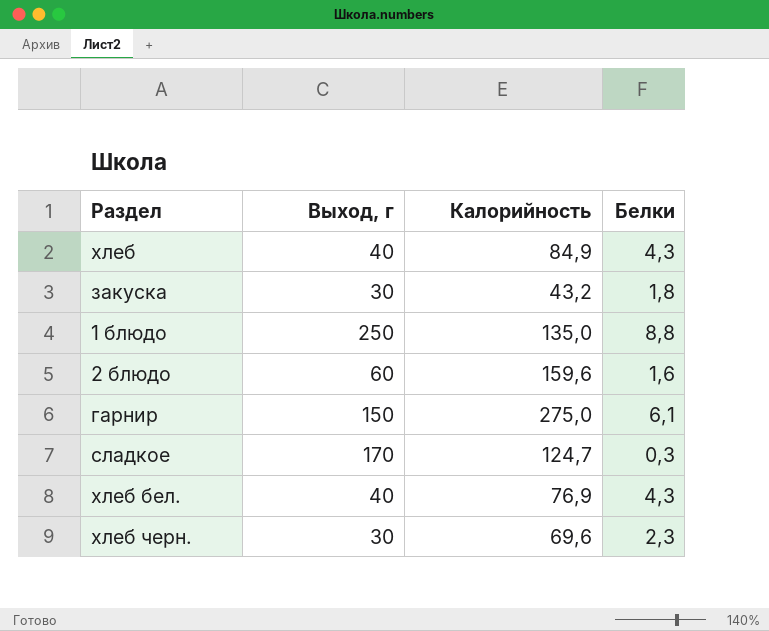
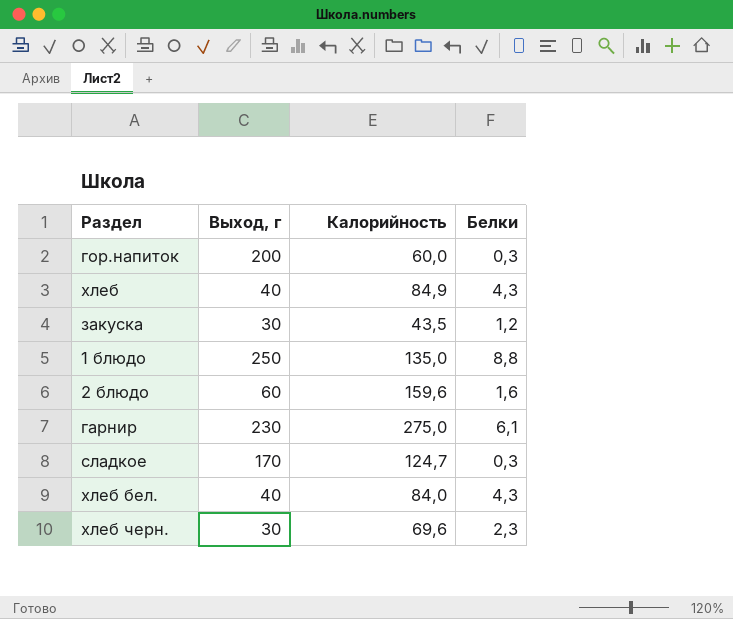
row гор.напиток: none -> 200 | 60,0 | 0,3
закуска | Калорийность: 43,2 -> 43,5
закуска | Белки: 1,8 -> 1,2
гарнир | Выход, г: 150 -> 230
хлеб бел. | Калорийность: 76,9 -> 84,0

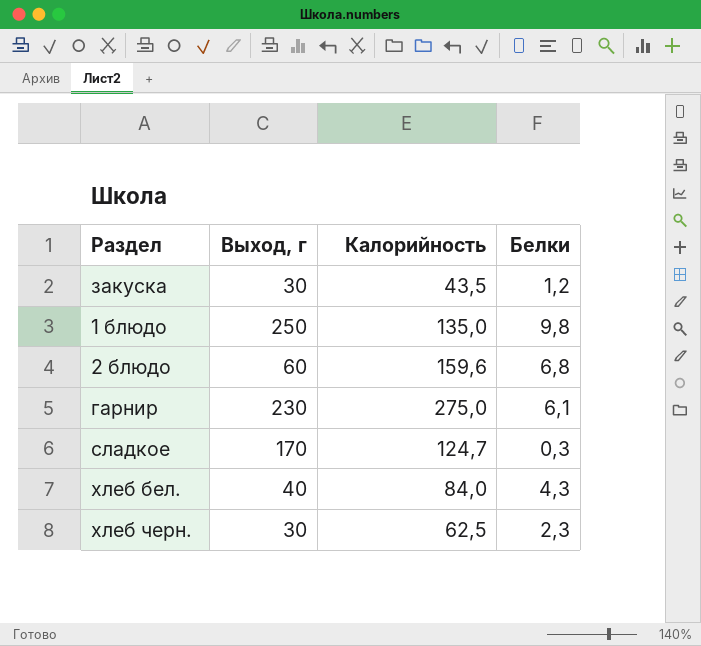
row гор.напиток: 200 | 60,0 | 0,3 -> none
row хлеб: 40 | 84,9 | 4,3 -> none
1 блюдо | Белки: 8,8 -> 9,8
2 блюдо | Белки: 1,6 -> 6,8
хлеб черн. | Калорийность: 69,6 -> 62,5

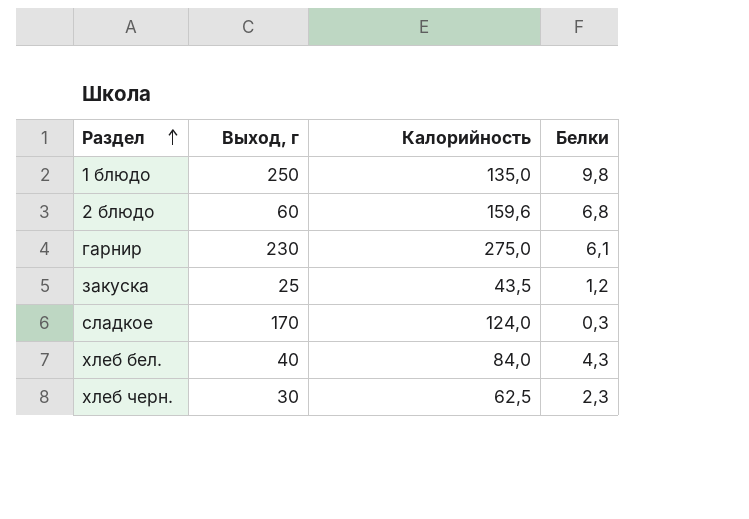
row order: none -> Раздел ascending
закуска | Выход, г: 30 -> 25
сладкое | Калорийность: 124,7 -> 124,0

